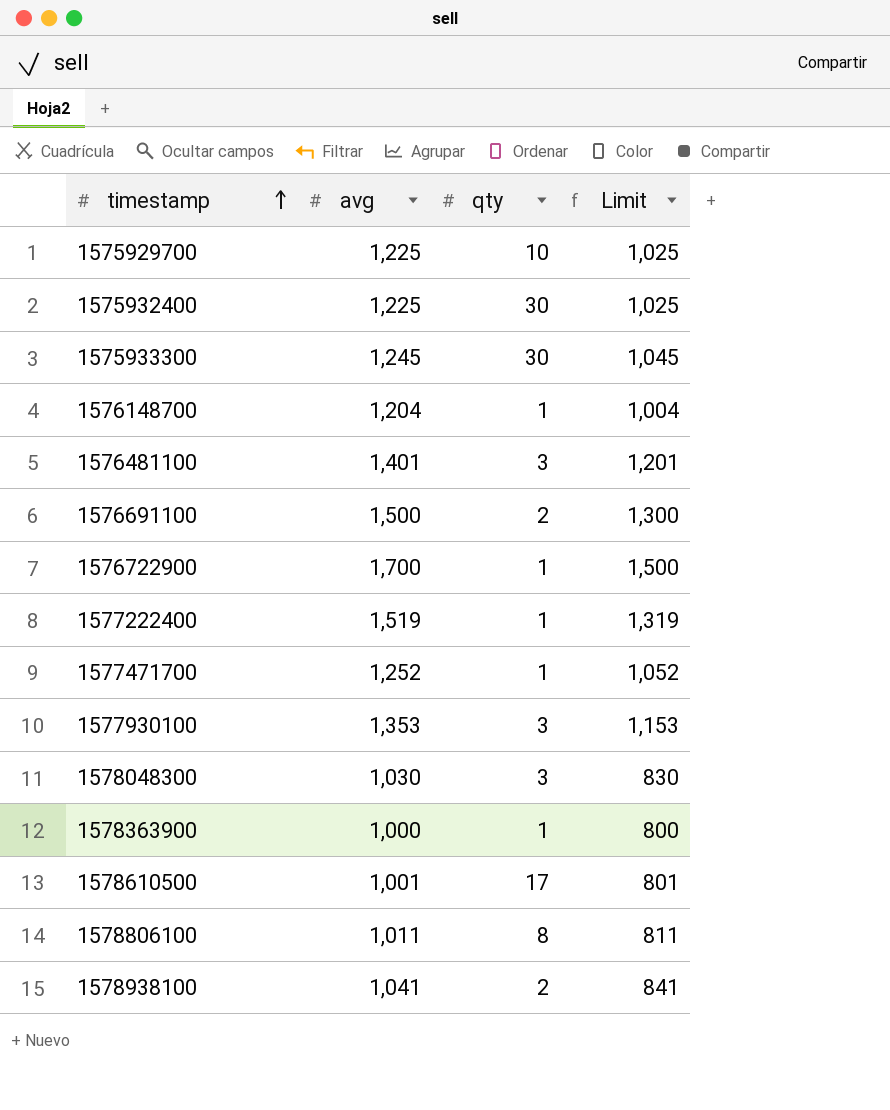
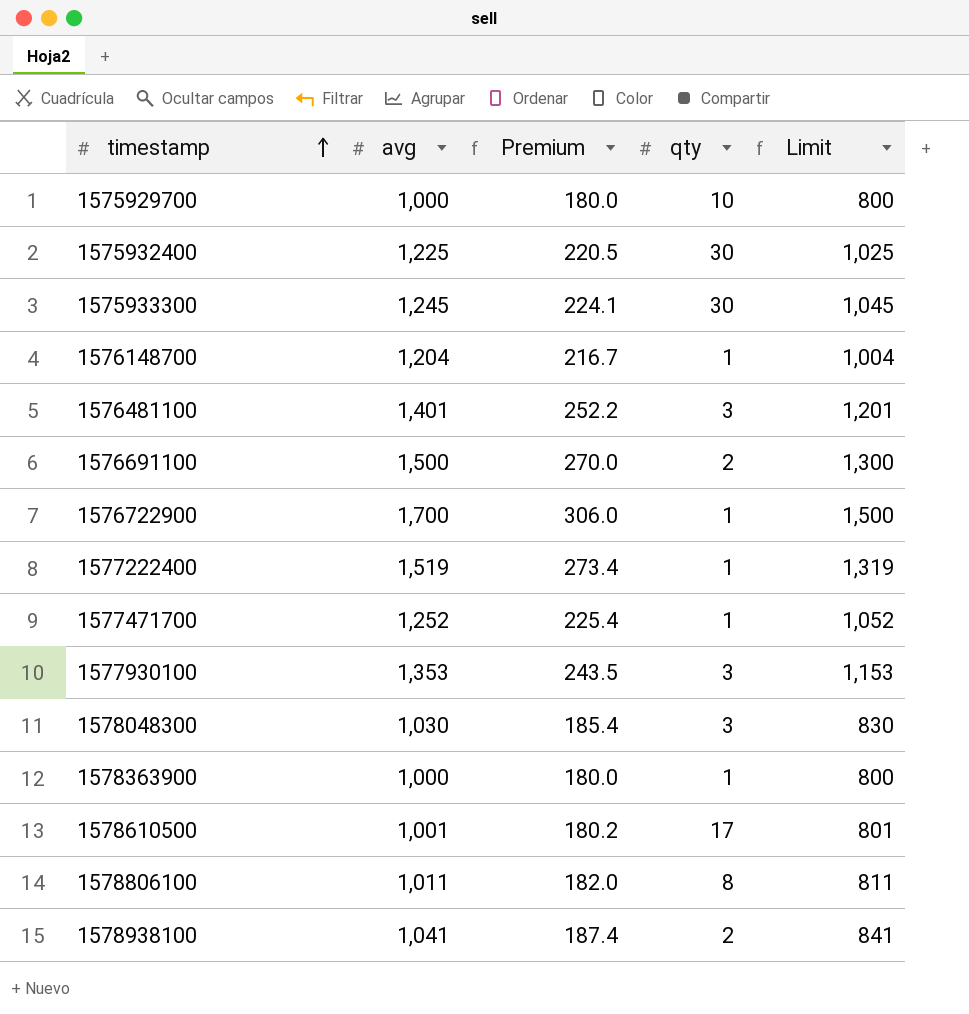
column Premium | formula: none -> [avg] * 0.18
1575929700 | avg: 1,225 -> 1,000
1575929700 | Limit: 1,025 -> 800

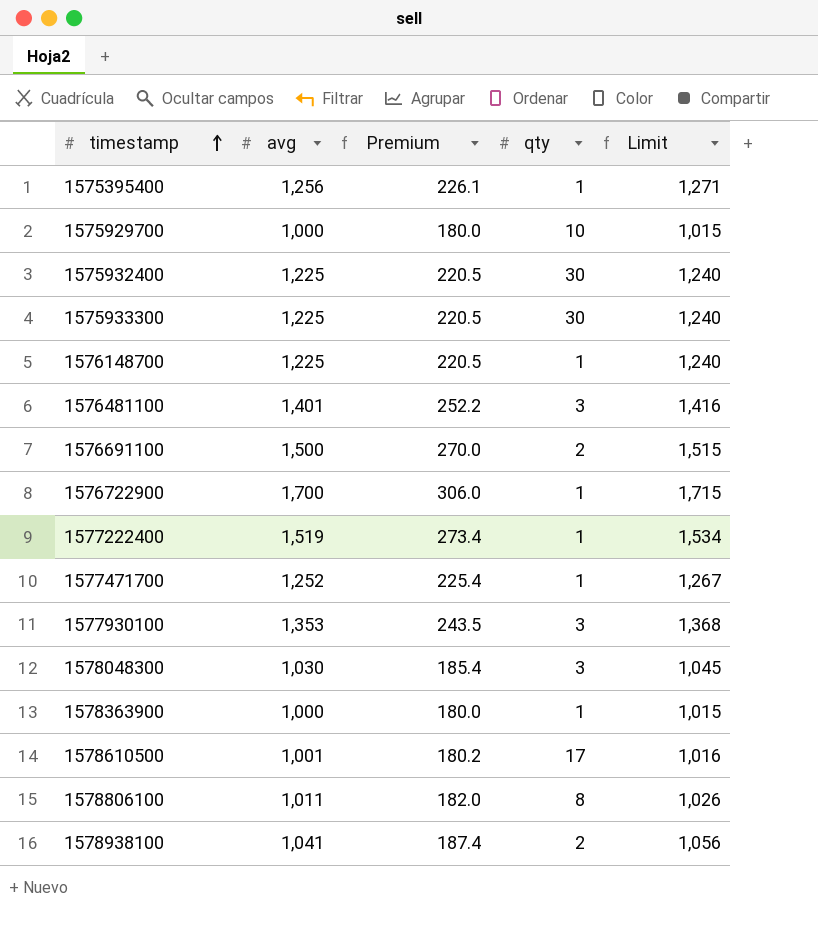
column Limit | formula: [avg] - 200 -> [avg] + 15
row 1575395400: none -> 1,256 | 226.1 | 1 | 1,271
1575933300 | avg: 1,245 -> 1,225
1575933300 | Premium: 224.1 -> 220.5
1576148700 | avg: 1,204 -> 1,225
1576148700 | Premium: 216.7 -> 220.5

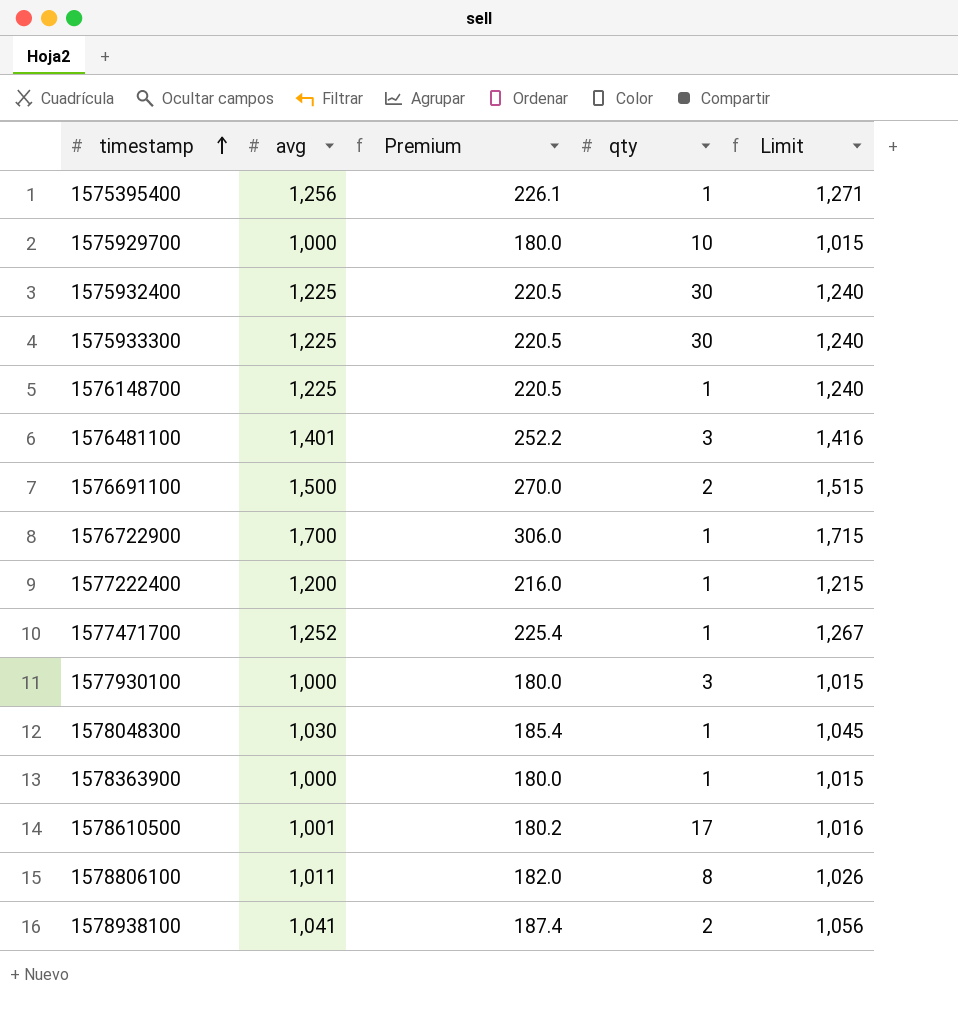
1577222400 | avg: 1,519 -> 1,200
1577222400 | Premium: 273.4 -> 216.0
1577222400 | Limit: 1,534 -> 1,215
1577930100 | avg: 1,353 -> 1,000
1577930100 | Premium: 243.5 -> 180.0
1577930100 | Limit: 1,368 -> 1,015
1578048300 | qty: 3 -> 1

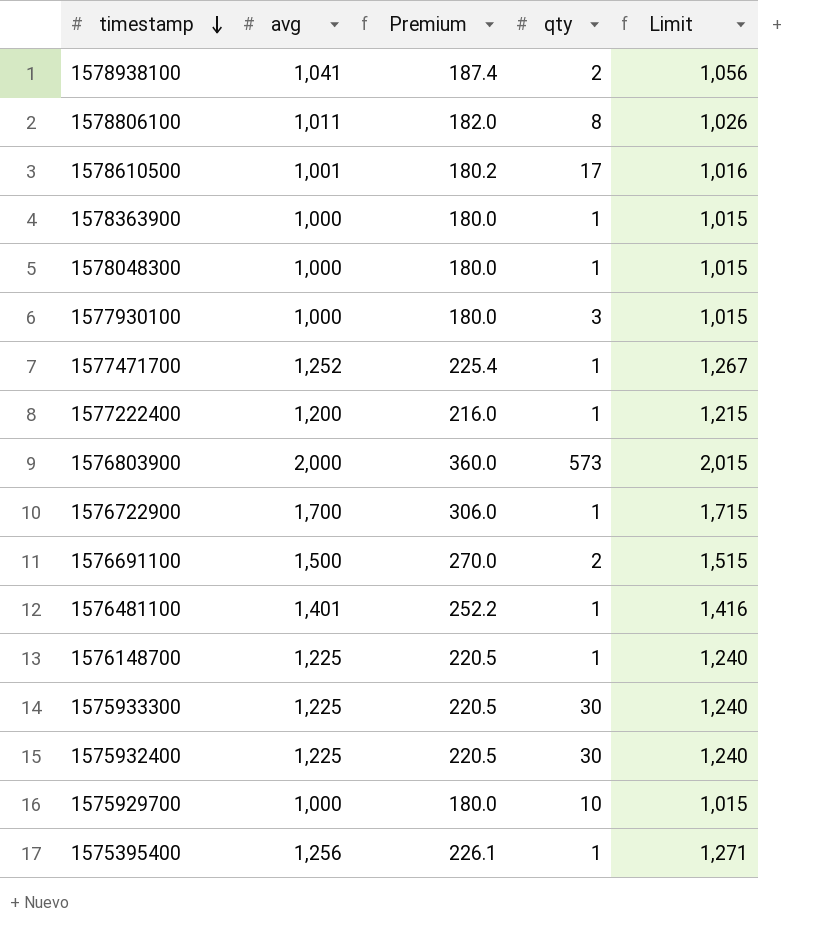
row order: timestamp ascending -> timestamp descending
1578048300 | avg: 1,030 -> 1,000
1578048300 | Premium: 185.4 -> 180.0
1578048300 | Limit: 1,045 -> 1,015
row 1576803900: none -> 2,000 | 360.0 | 573 | 2,015
1576481100 | qty: 3 -> 1

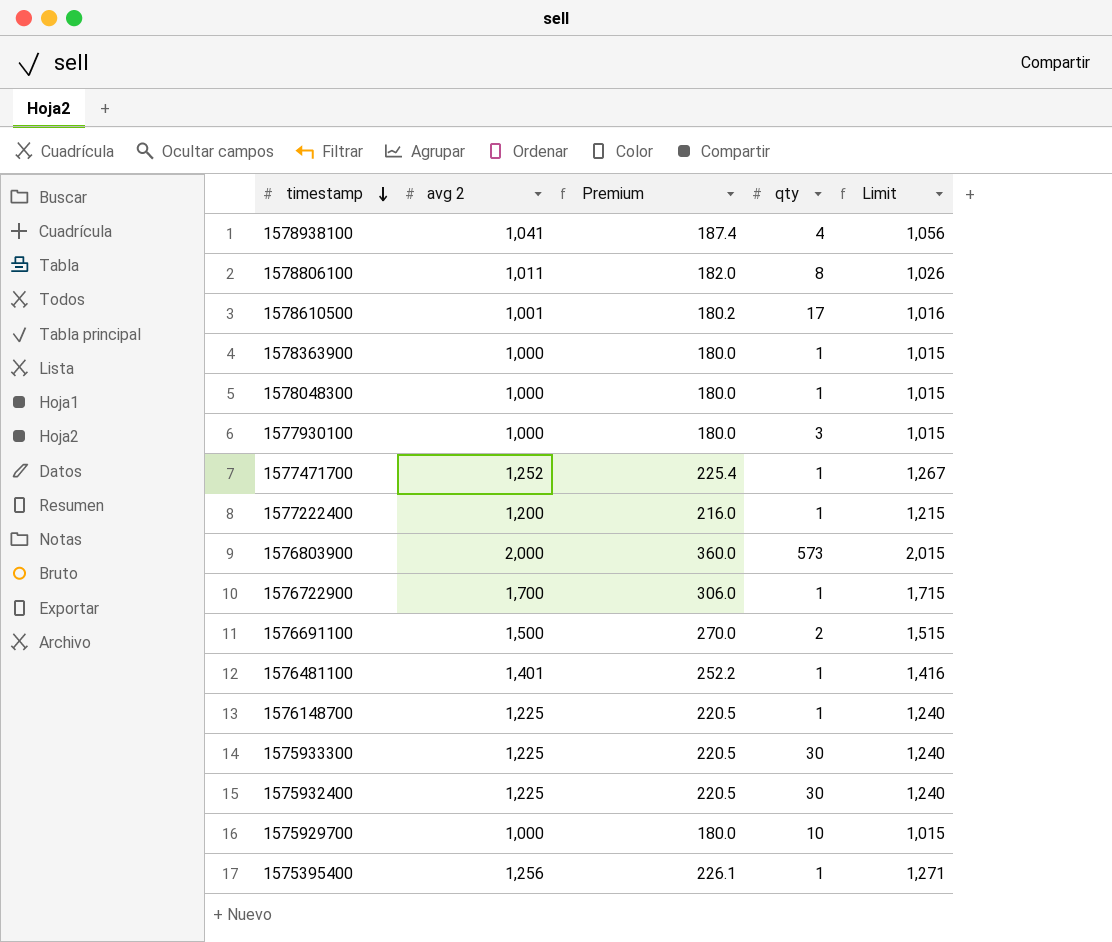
column name: avg -> avg 2
1578938100 | qty: 2 -> 4

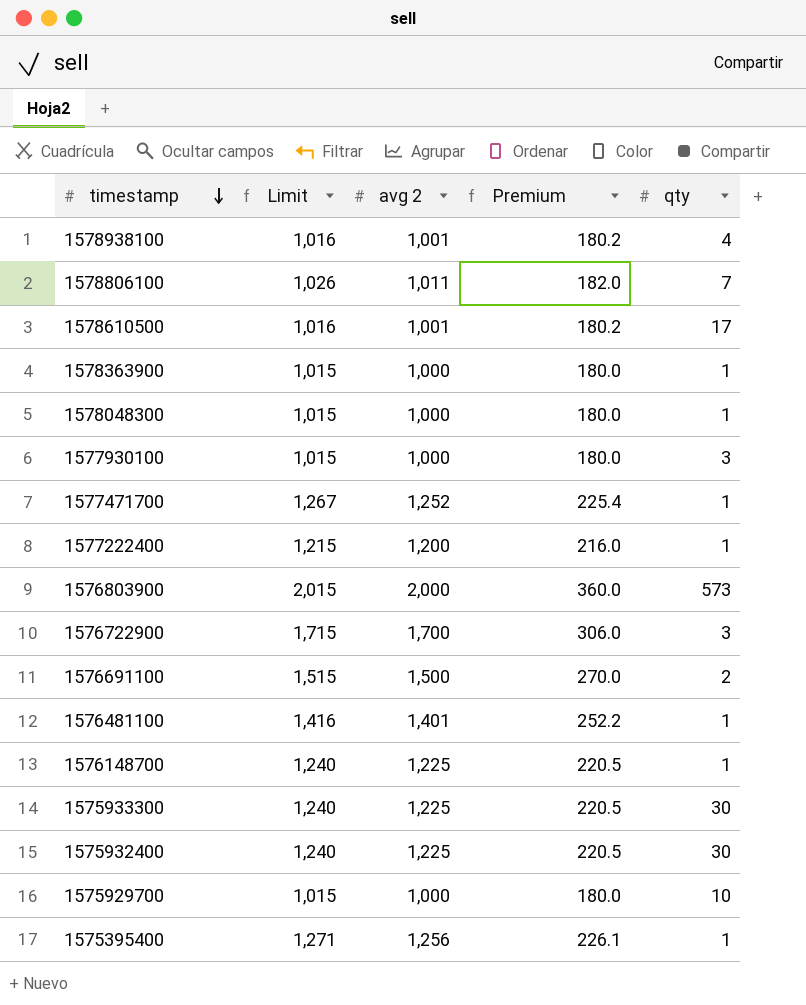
column Limit | position: 5 -> 2
1578938100 | Limit: 1,056 -> 1,016
1578938100 | avg 2: 1,041 -> 1,001
1578938100 | Premium: 187.4 -> 180.2
1578806100 | qty: 8 -> 7
1576722900 | qty: 1 -> 3

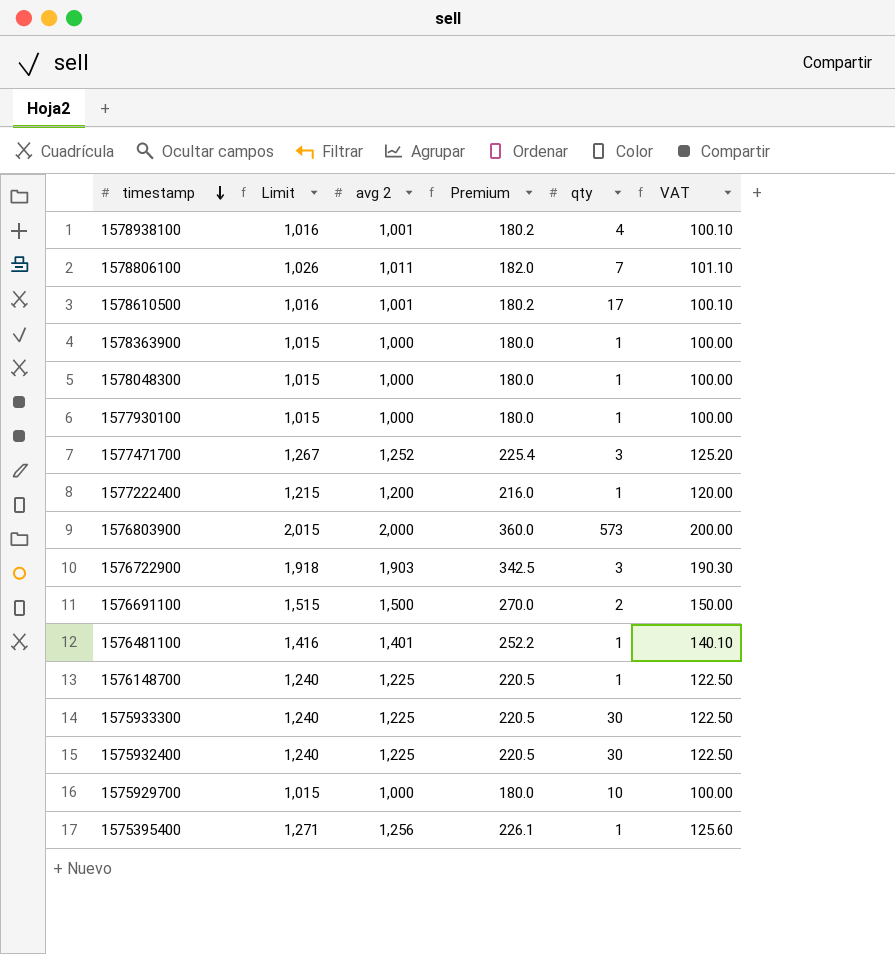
column VAT | formula: none -> [avg 2] * 0.1
1577930100 | qty: 3 -> 1
1577471700 | qty: 1 -> 3
1576722900 | Limit: 1,715 -> 1,918
1576722900 | avg 2: 1,700 -> 1,903
1576722900 | Premium: 306.0 -> 342.5

